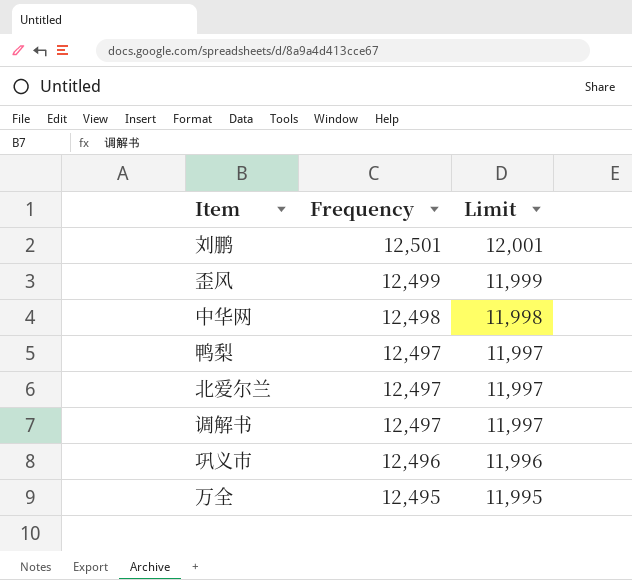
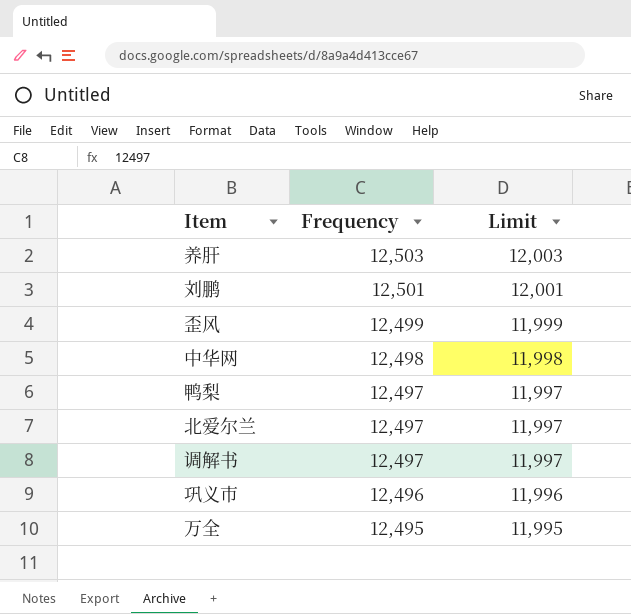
row 养肝: none -> 12,503 | 12,003

